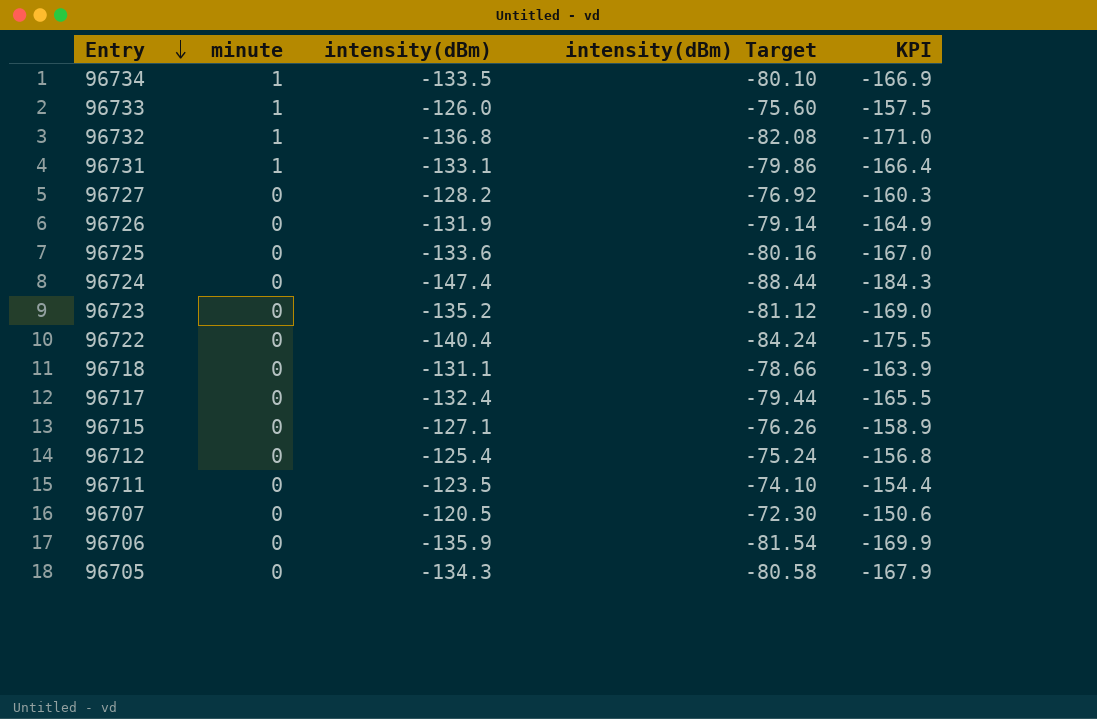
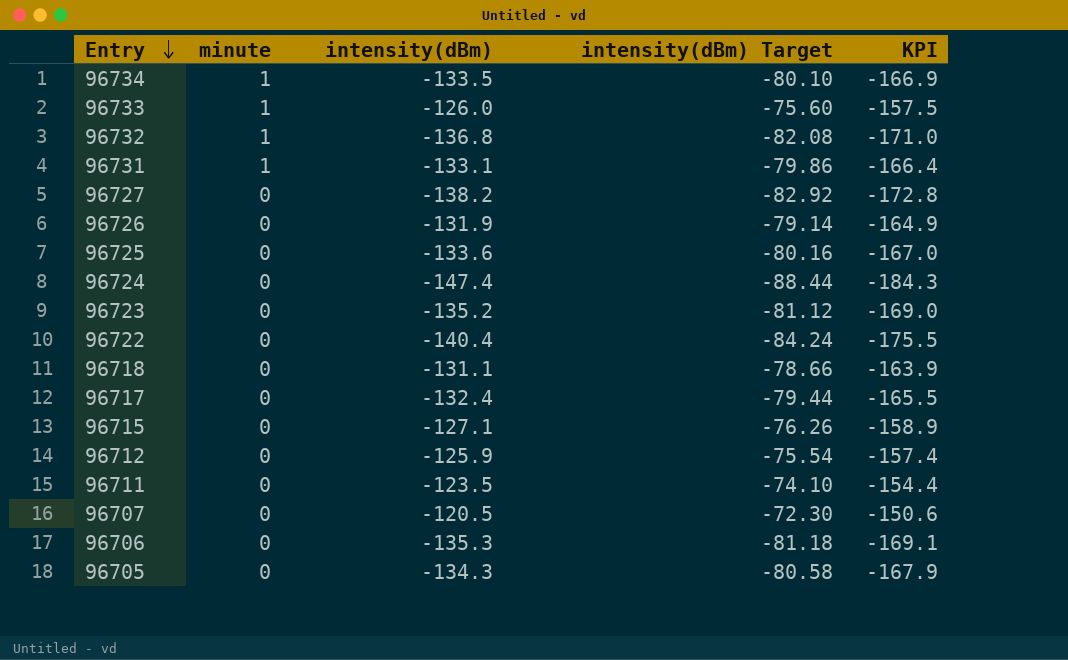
96727 | intensity(dBm): -128.2 -> -138.2
96727 | intensity(dBm) Target: -76.92 -> -82.92
96727 | KPI: -160.3 -> -172.8
96712 | intensity(dBm): -125.4 -> -125.9
96712 | intensity(dBm) Target: -75.24 -> -75.54
96712 | KPI: -156.8 -> -157.4
96706 | intensity(dBm): -135.9 -> -135.3
96706 | intensity(dBm) Target: -81.54 -> -81.18
96706 | KPI: -169.9 -> -169.1

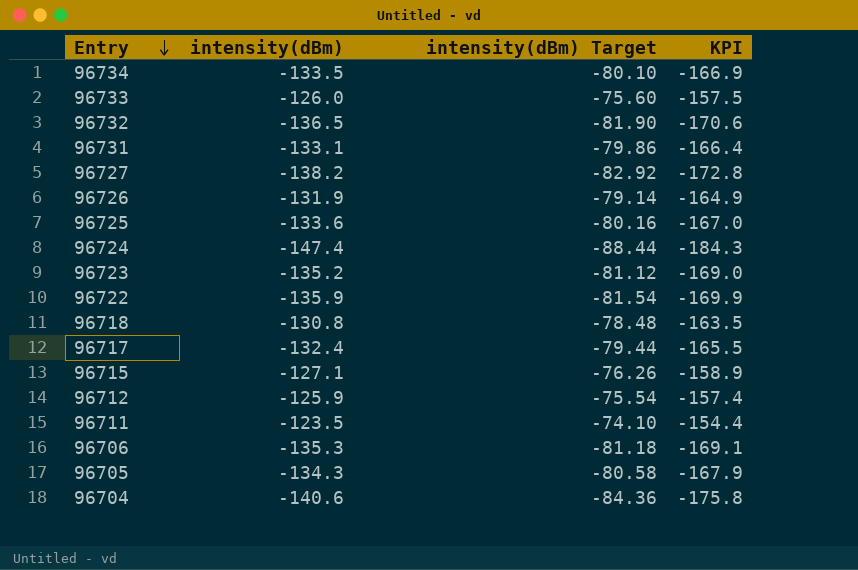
column minute | position: 2 -> none
row 96707: 0 | -120.5 | -72.30 | -150.6 -> none
96732 | intensity(dBm): -136.8 -> -136.5
96732 | intensity(dBm) Target: -82.08 -> -81.90
96732 | KPI: -171.0 -> -170.6
96722 | intensity(dBm): -140.4 -> -135.9
96722 | intensity(dBm) Target: -84.24 -> -81.54
96722 | KPI: -175.5 -> -169.9
96718 | intensity(dBm): -131.1 -> -130.8
96718 | intensity(dBm) Target: -78.66 -> -78.48
96718 | KPI: -163.9 -> -163.5
row 96704: none -> -140.6 | -84.36 | -175.8

